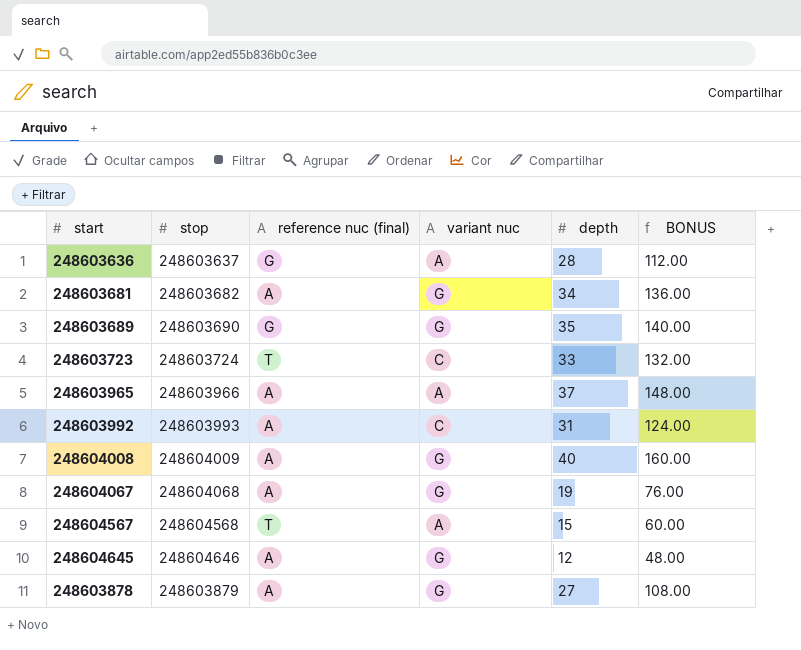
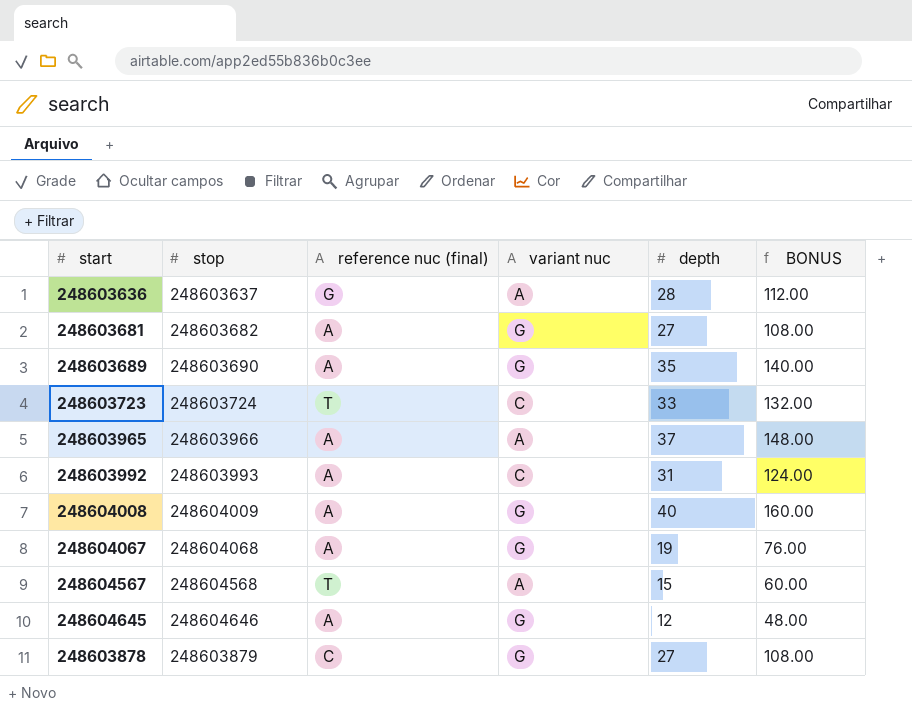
248603681 | depth: 34 -> 27
248603681 | BONUS: 136.00 -> 108.00
248603689 | reference nuc (final): G -> A
248603878 | reference nuc (final): A -> C

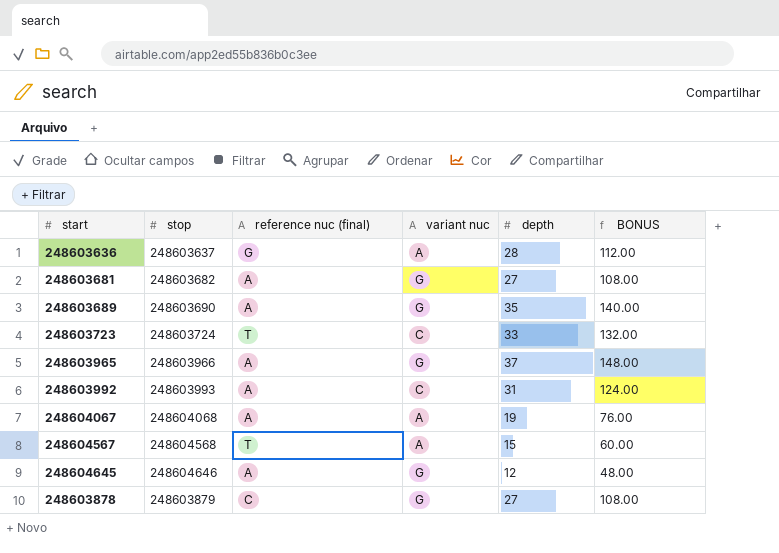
row 248604008: 248604009 | A | G | 40 | 160.00 -> none
248603965 | variant nuc: A -> G
248604067 | variant nuc: G -> A

